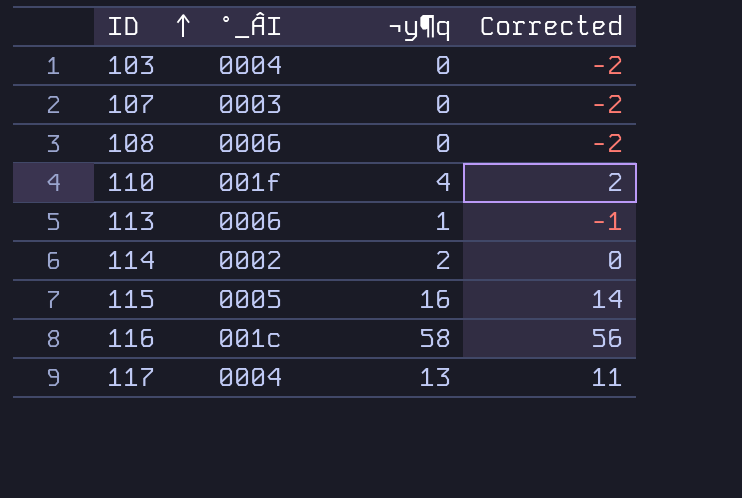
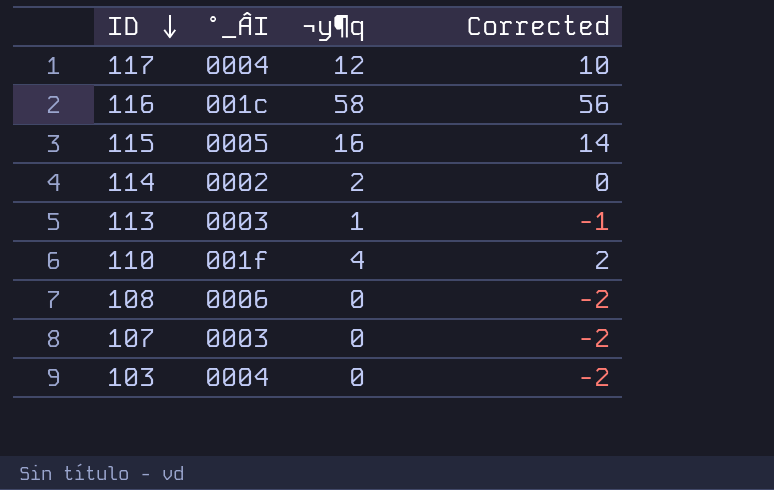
row order: ID ascending -> ID descending
117 | ¬y¶q: 13 -> 12
117 | Corrected: 11 -> 10
113 | °_ÂI: 0006 -> 0003

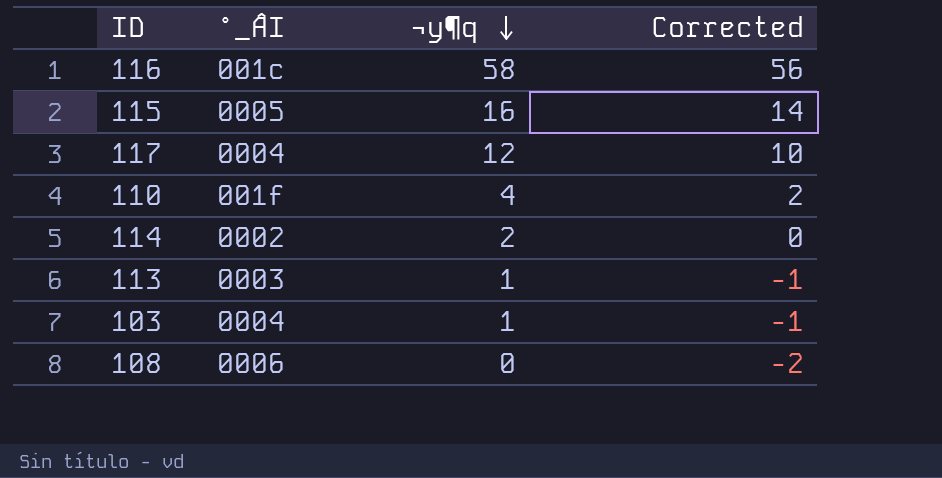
row order: ID descending -> ¬y¶q descending
row 107: 0003 | 0 | -2 -> none
103 | ¬y¶q: 0 -> 1
103 | Corrected: -2 -> -1

